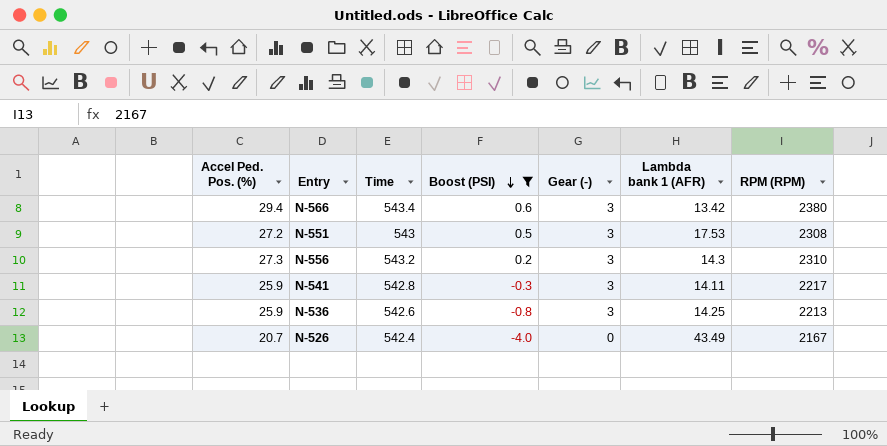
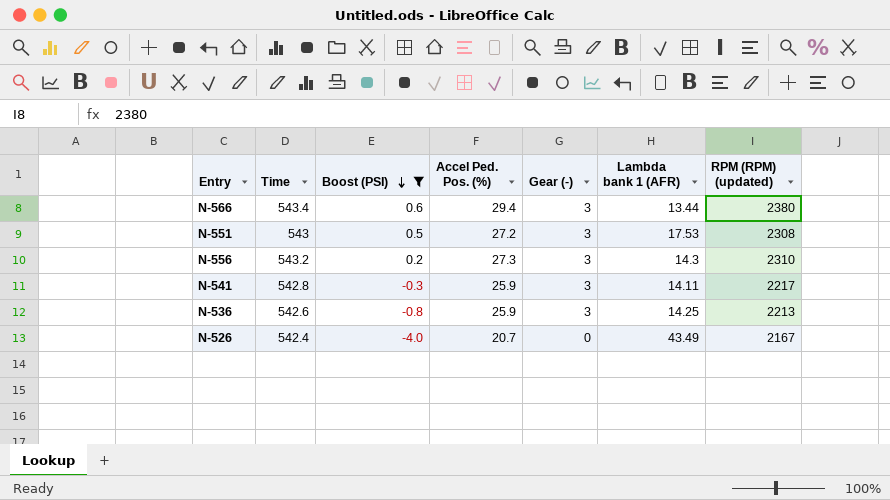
column Accel Ped. Pos. (%) | position: 1 -> 4
column name: RPM (RPM) -> RPM (RPM) (updated)
N-566 | Lambda bank 1 (AFR): 13.42 -> 13.44

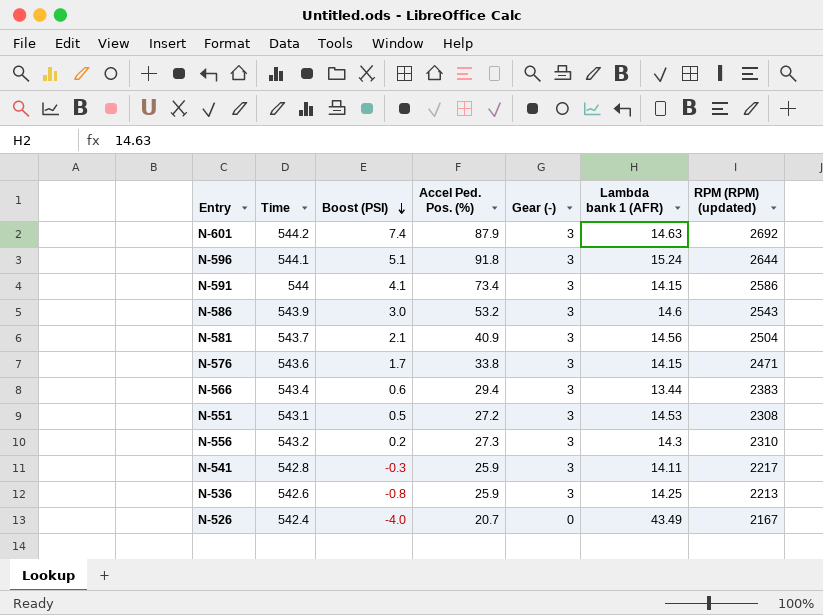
filter: Boost (PSI) <= 0.6 -> none
N-566 | RPM (RPM) (updated): 2380 -> 2383
N-551 | Time: 543 -> 543.1
N-551 | Lambda bank 1 (AFR): 17.53 -> 14.53

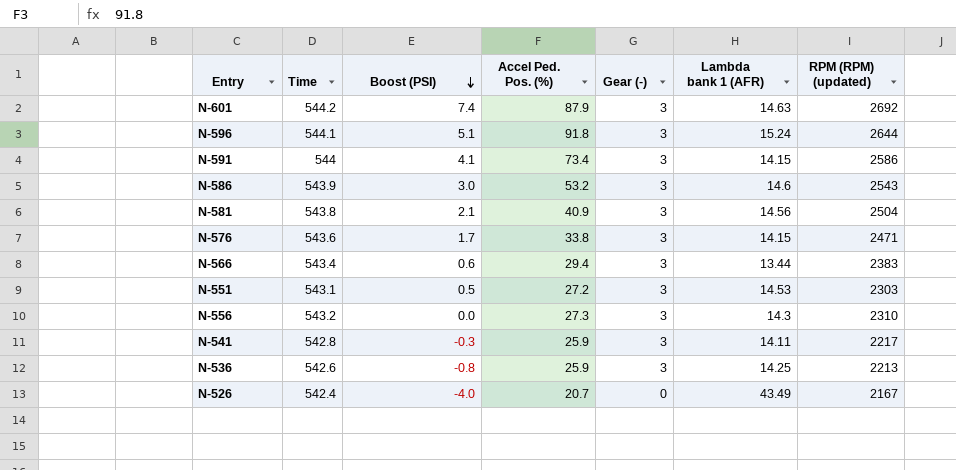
N-581 | Time: 543.7 -> 543.8
N-551 | RPM (RPM) (updated): 2308 -> 2303
N-556 | Boost (PSI): 0.2 -> 0.0

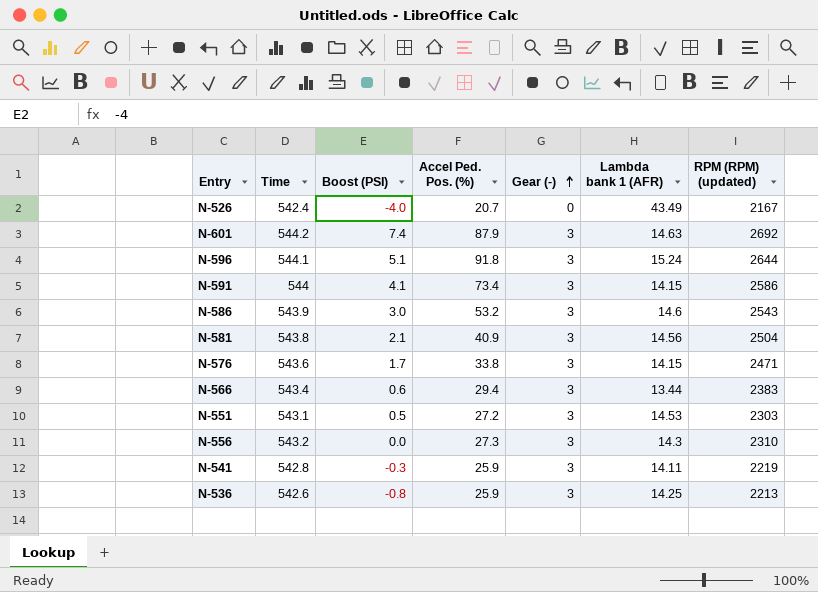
row order: Boost (PSI) descending -> Gear (-) ascending
N-541 | RPM (RPM) (updated): 2217 -> 2219

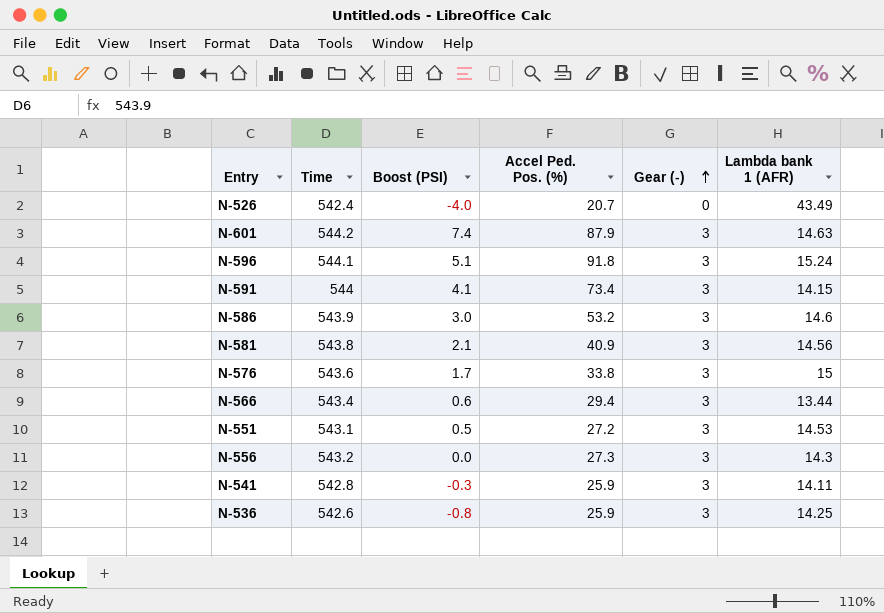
column RPM (RPM) (updated) | position: 7 -> none
N-576 | Lambda bank 1 (AFR): 14.15 -> 15

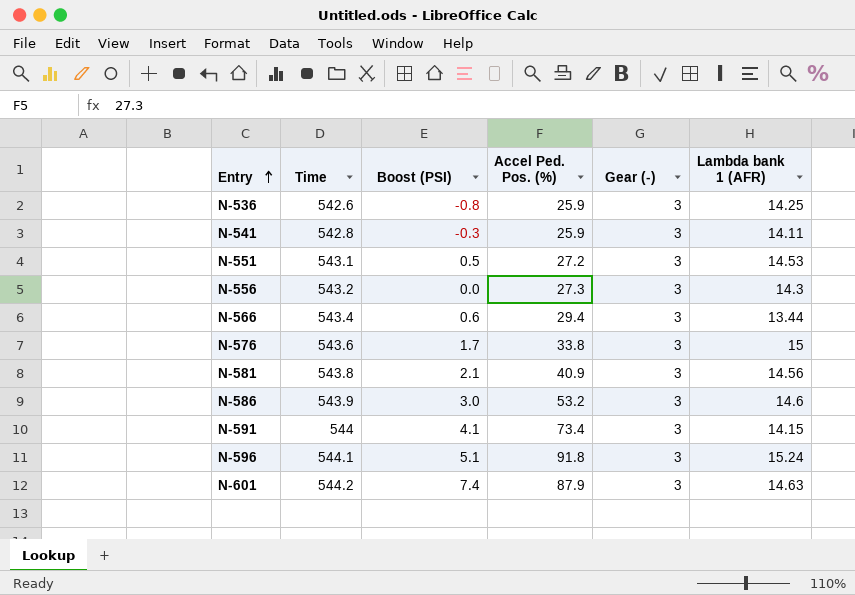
row order: Gear (-) ascending -> Entry ascending
row N-526: 542.4 | -4.0 | 20.7 | 0 | 43.49 -> none

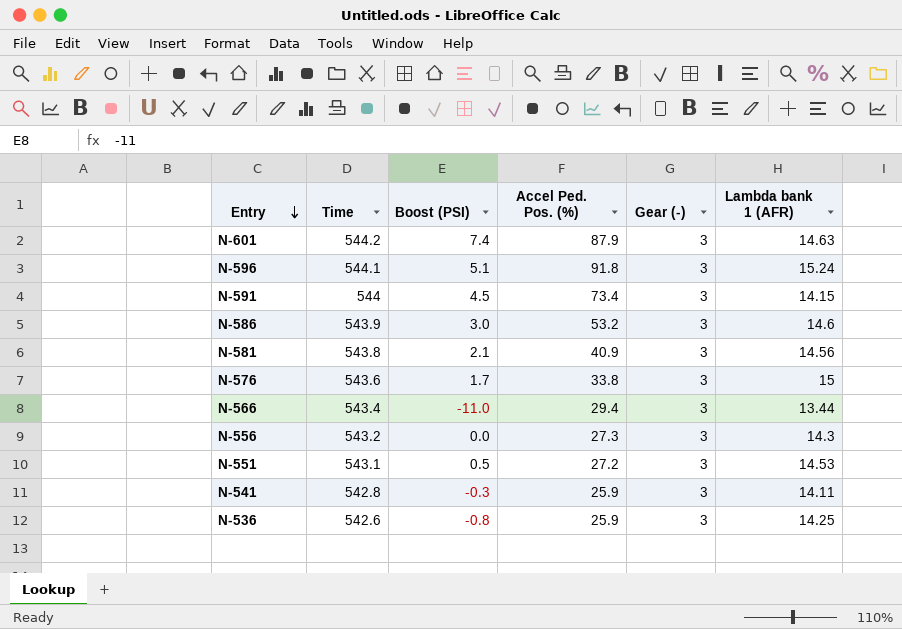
row order: Entry ascending -> Entry descending
N-591 | Boost (PSI): 4.1 -> 4.5
N-566 | Boost (PSI): 0.6 -> -11.0

